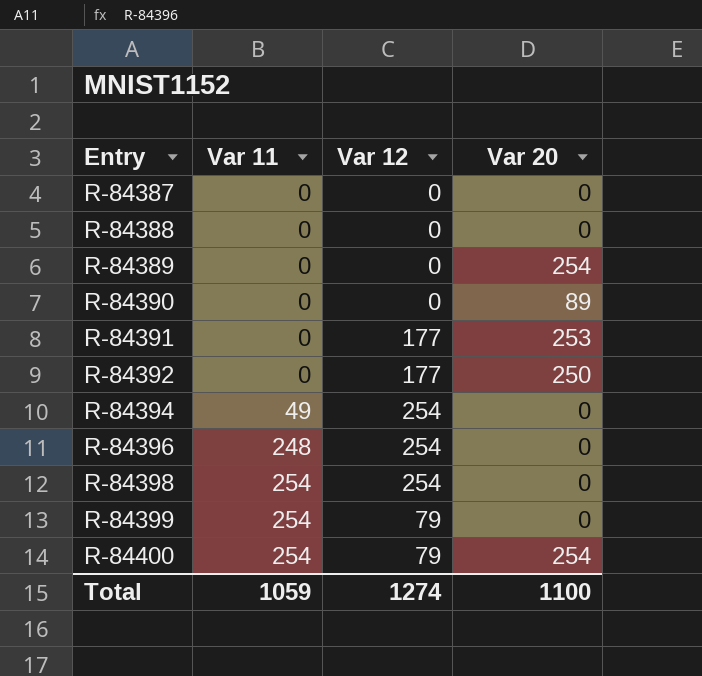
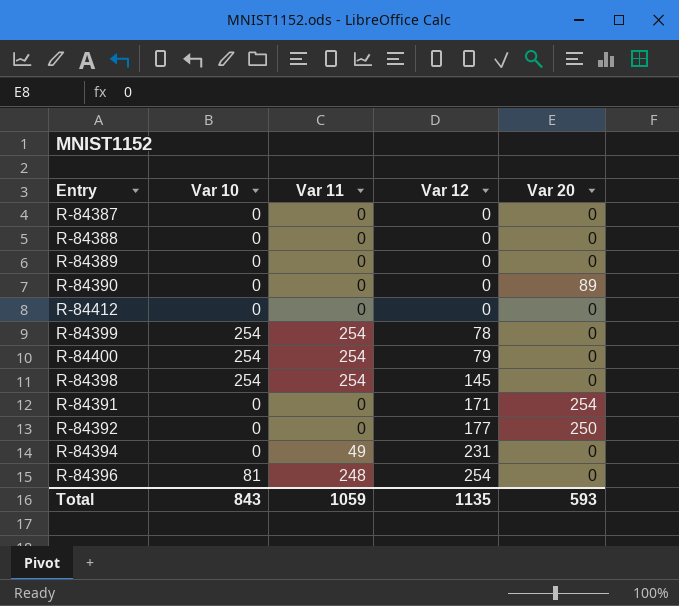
row order: Entry ascending -> Var 12 ascending
column Var 10 | position: none -> 2
R-84389 | Var 20: 254 -> 0
row R-84412: none -> 0 | 0 | 0 | 0
R-84399 | Var 12: 79 -> 78
R-84400 | Var 20: 254 -> 0
R-84398 | Var 12: 254 -> 145
R-84391 | Var 12: 177 -> 171
R-84391 | Var 20: 253 -> 254
R-84394 | Var 12: 254 -> 231
Total | Var 12: 1274 -> 1135
Total | Var 20: 1100 -> 593

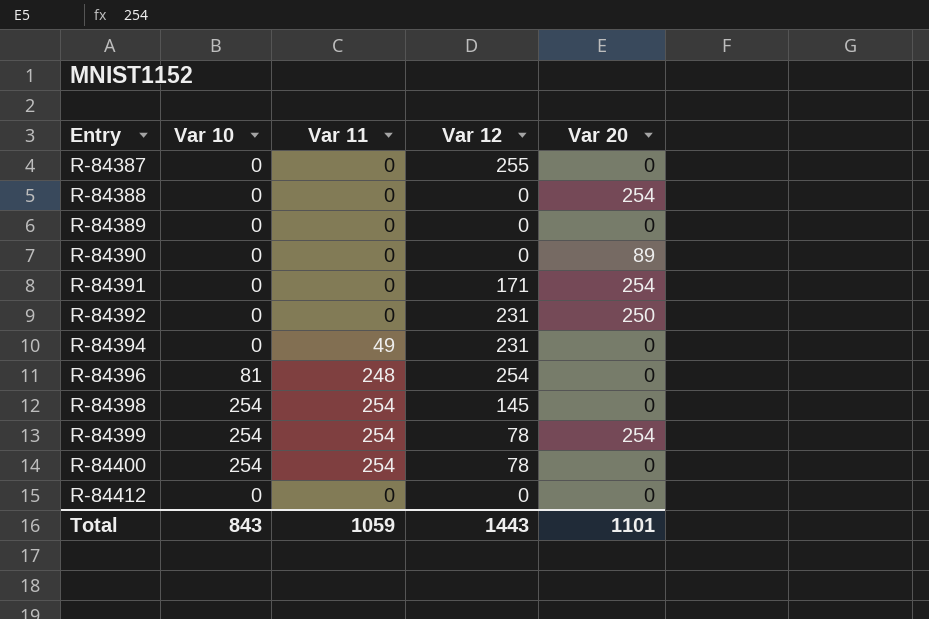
row order: Var 12 ascending -> Entry ascending
R-84387 | Var 12: 0 -> 255
R-84388 | Var 20: 0 -> 254
R-84392 | Var 12: 177 -> 231
R-84399 | Var 20: 0 -> 254
R-84400 | Var 12: 79 -> 78
Total | Var 12: 1135 -> 1443
Total | Var 20: 593 -> 1101

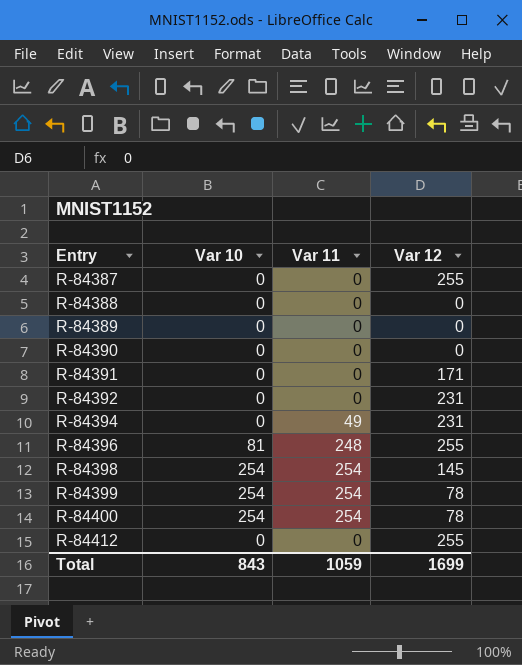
column Var 20 | position: 5 -> none
R-84396 | Var 12: 254 -> 255
R-84412 | Var 12: 0 -> 255
Total | Var 12: 1443 -> 1699

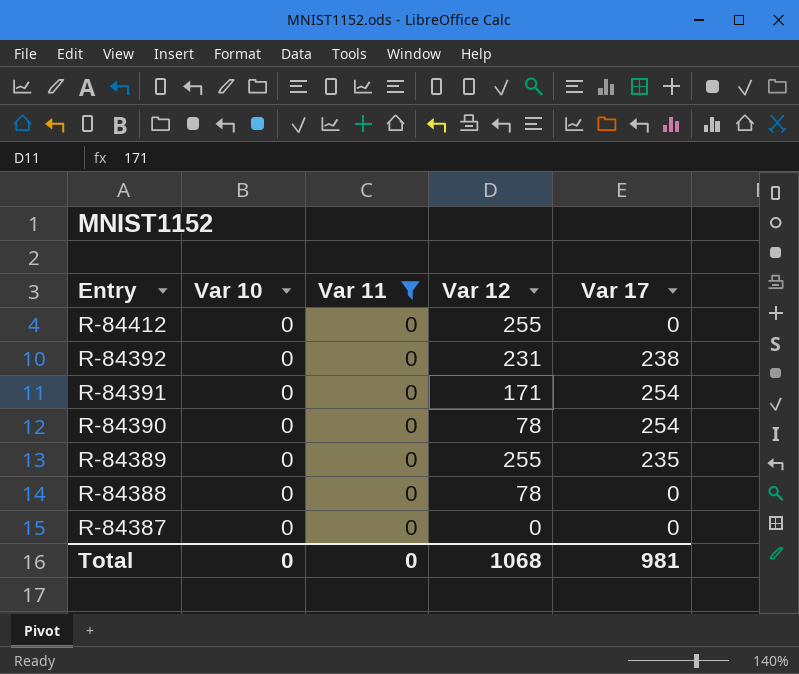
filter: none -> Var 11 = 0
row order: Entry ascending -> Entry descending
column Var 17 | position: none -> 5
R-84390 | Var 12: 0 -> 78
R-84389 | Var 12: 0 -> 255
R-84388 | Var 12: 0 -> 78
R-84387 | Var 12: 255 -> 0
Total | Var 10: 843 -> 0
Total | Var 11: 1059 -> 0
Total | Var 12: 1699 -> 1068

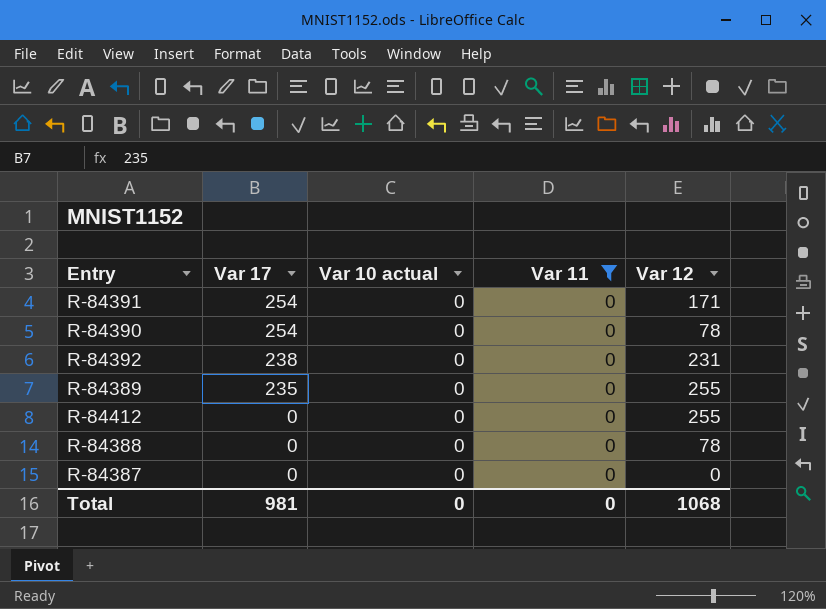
row order: Entry descending -> Var 17 descending
column Var 17 | position: 5 -> 2
column name: Var 10 -> Var 10 actual

